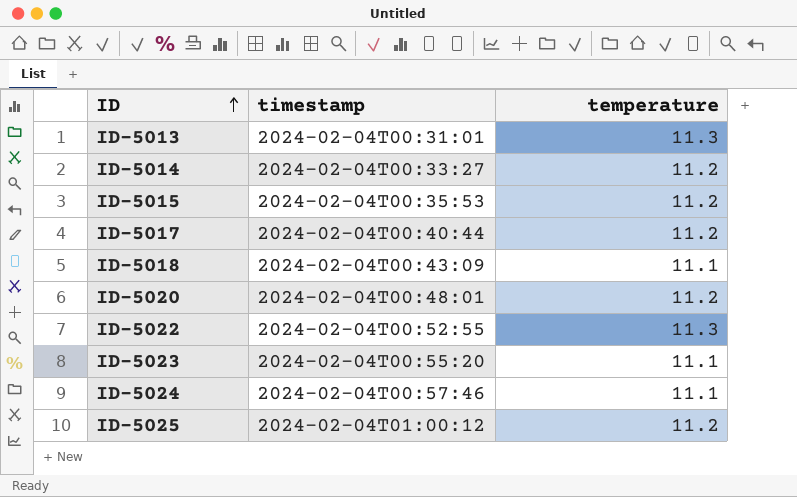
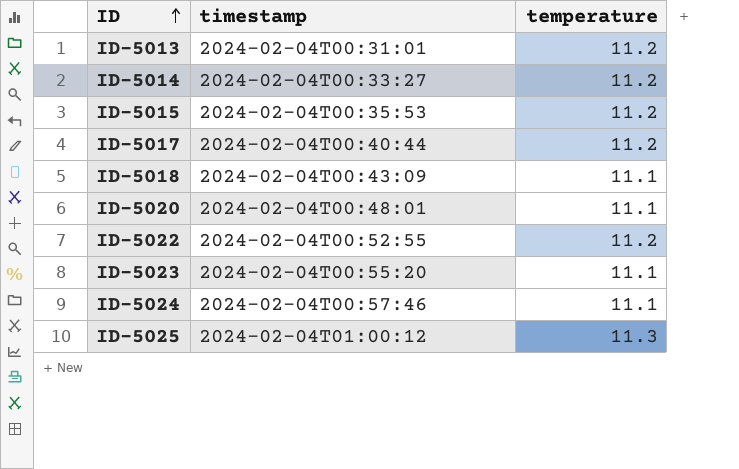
ID-5013 | temperature: 11.3 -> 11.2
ID-5020 | temperature: 11.2 -> 11.1
ID-5022 | temperature: 11.3 -> 11.2
ID-5025 | temperature: 11.2 -> 11.3

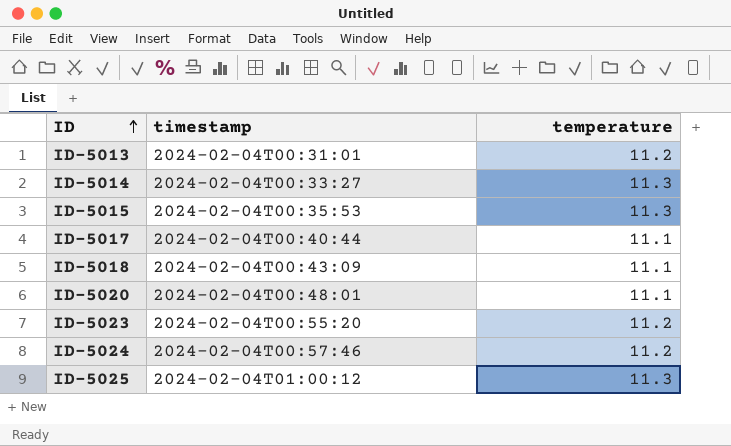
row ID-5022: 2024-02-04T00:52:55 | 11.2 -> none
ID-5014 | temperature: 11.2 -> 11.3
ID-5015 | temperature: 11.2 -> 11.3
ID-5017 | temperature: 11.2 -> 11.1
ID-5023 | temperature: 11.1 -> 11.2
ID-5024 | temperature: 11.1 -> 11.2

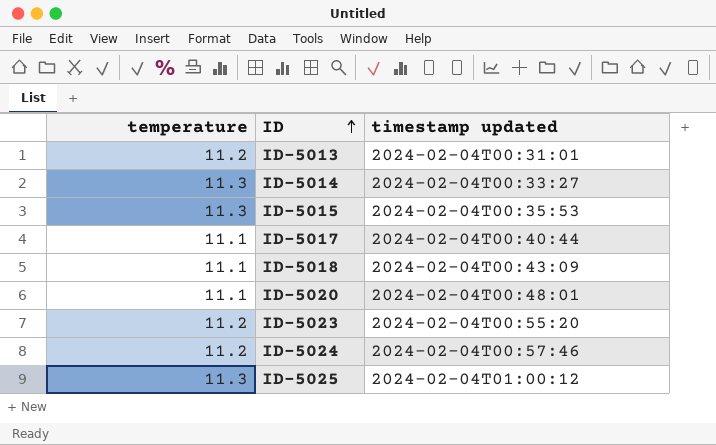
column temperature | position: 3 -> 1
column name: timestamp -> timestamp updated

